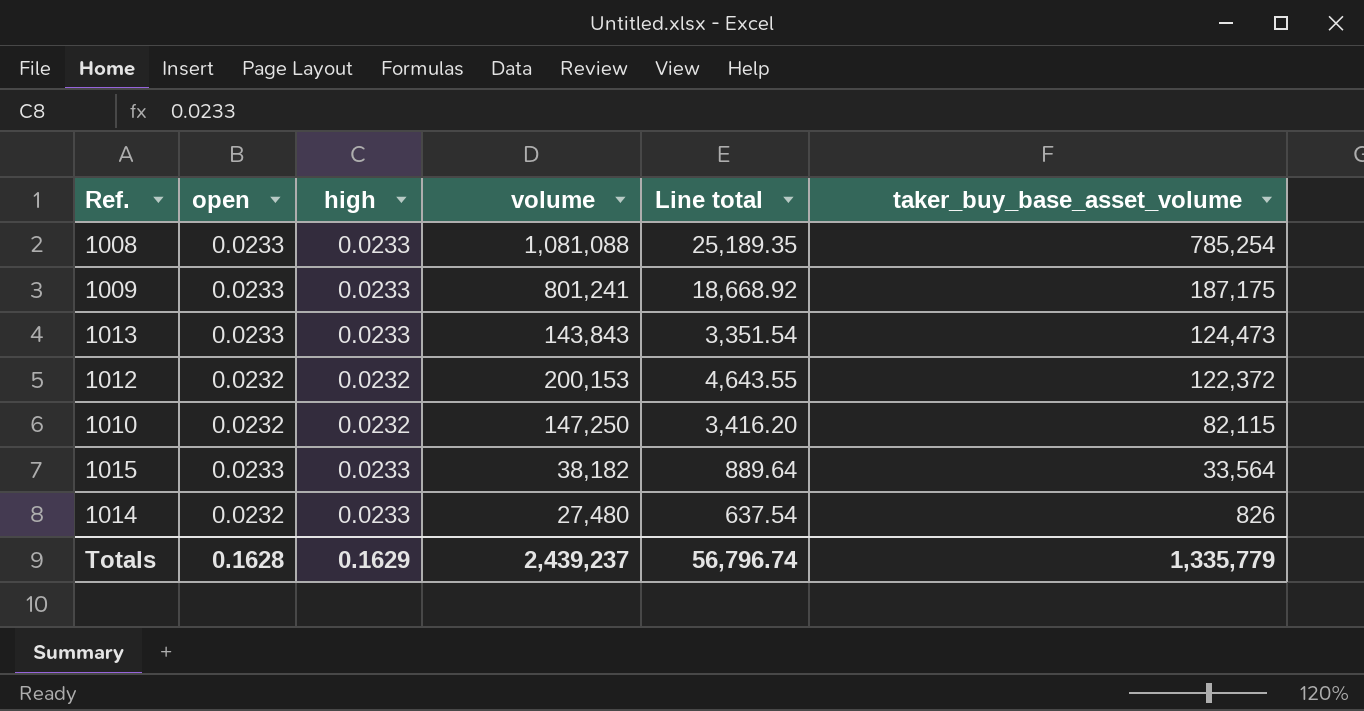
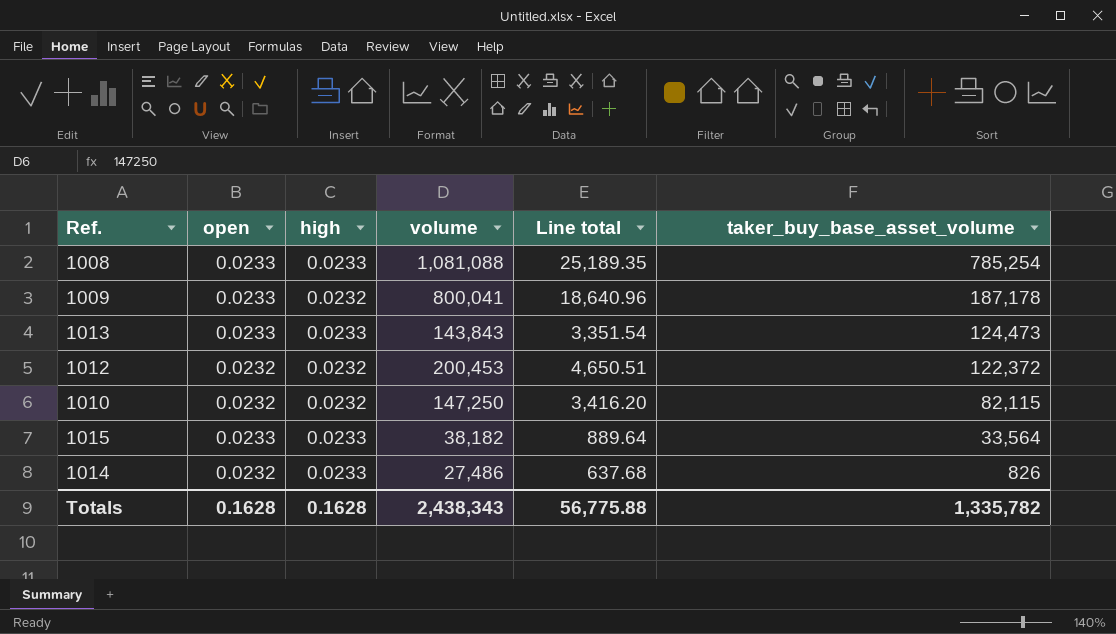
1009 | high: 0.0233 -> 0.0232
1009 | volume: 801,241 -> 800,041
1009 | Line total: 18,668.92 -> 18,640.96
1009 | taker_buy_base_asset_volume: 187,175 -> 187,178
1012 | volume: 200,153 -> 200,453
1012 | Line total: 4,643.55 -> 4,650.51
1014 | volume: 27,480 -> 27,486
1014 | Line total: 637.54 -> 637.68
Totals | high: 0.1629 -> 0.1628
Totals | volume: 2,439,237 -> 2,438,343
Totals | Line total: 56,796.74 -> 56,775.88
Totals | taker_buy_base_asset_volume: 1,335,779 -> 1,335,782

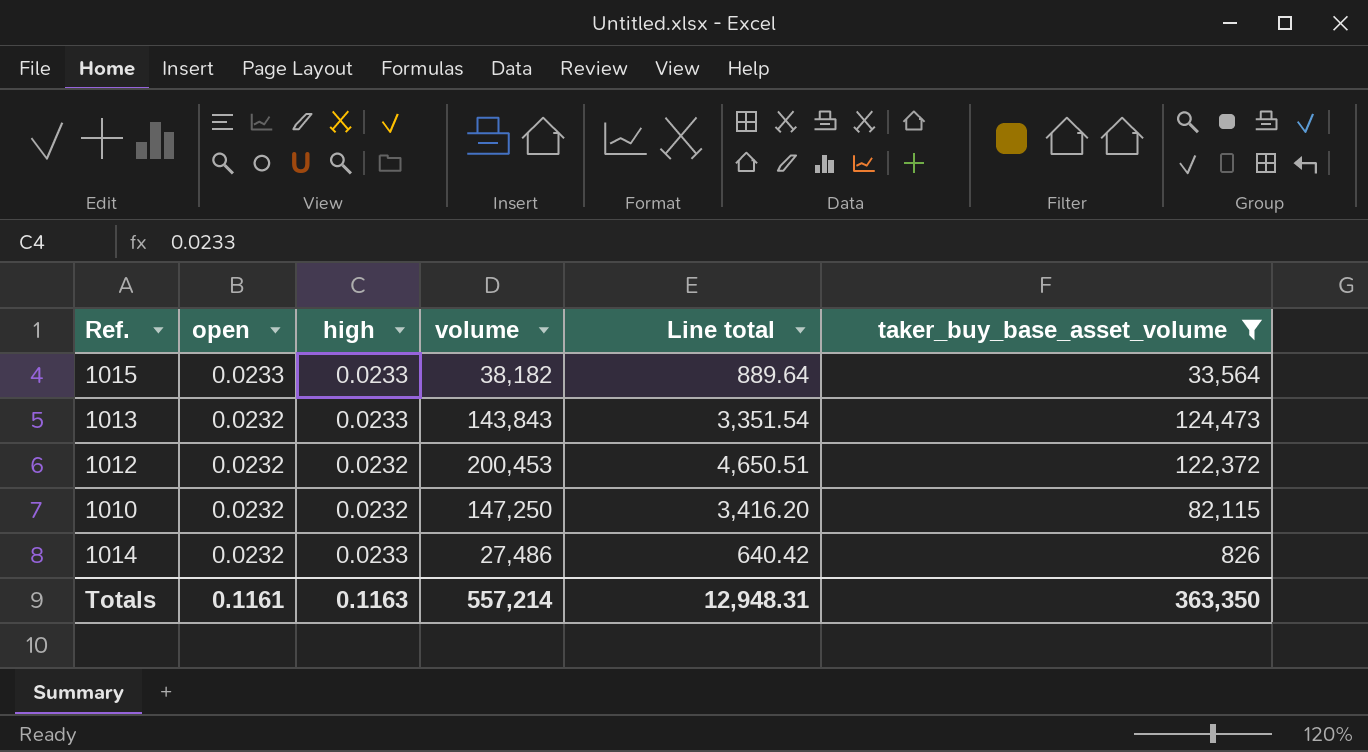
filter: none -> taker_buy_base_asset_volume <= 124,473
row order: taker_buy_base_asset_volume descending -> open descending
column Line total | formula: [open] * [volume] -> [high] * [volume]
1013 | open: 0.0233 -> 0.0232
Totals | open: 0.1628 -> 0.1161
Totals | high: 0.1628 -> 0.1163
Totals | volume: 2,438,343 -> 557,214
Totals | Line total: 56,775.88 -> 12,948.31
Totals | taker_buy_base_asset_volume: 1,335,782 -> 363,350

